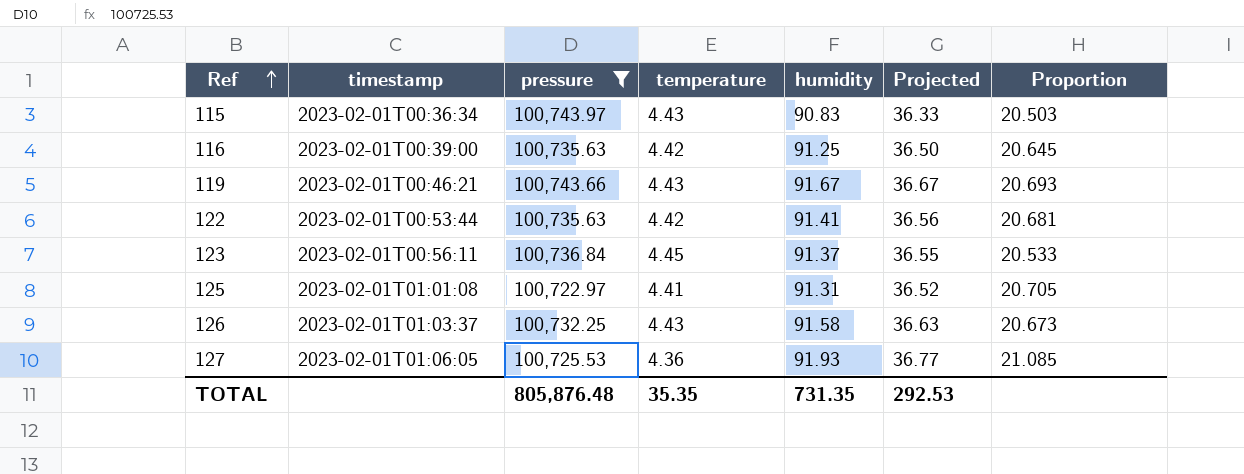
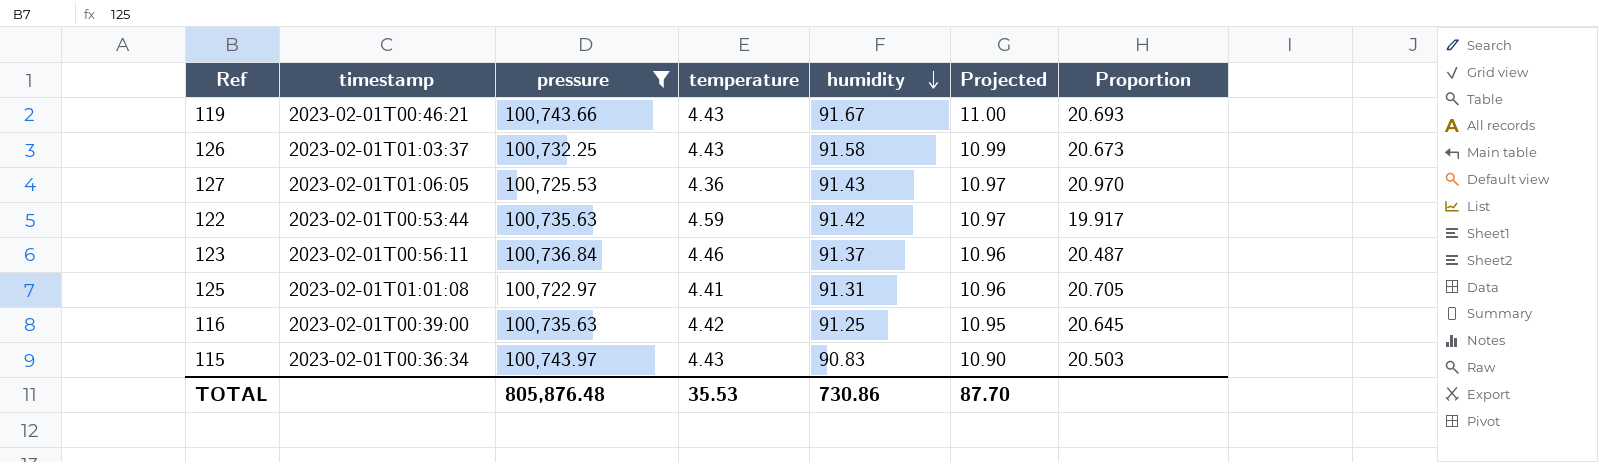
row order: Ref ascending -> humidity descending
column Projected | formula: [humidity] * 0.4 -> [humidity] * 0.12
127 | humidity: 91.93 -> 91.43
127 | Proportion: 21.085 -> 20.970
122 | temperature: 4.42 -> 4.59
122 | humidity: 91.41 -> 91.42
122 | Proportion: 20.681 -> 19.917
123 | temperature: 4.45 -> 4.46
123 | Proportion: 20.533 -> 20.487
TOTAL | temperature: 35.35 -> 35.53
TOTAL | humidity: 731.35 -> 730.86
TOTAL | Projected: 292.53 -> 87.70

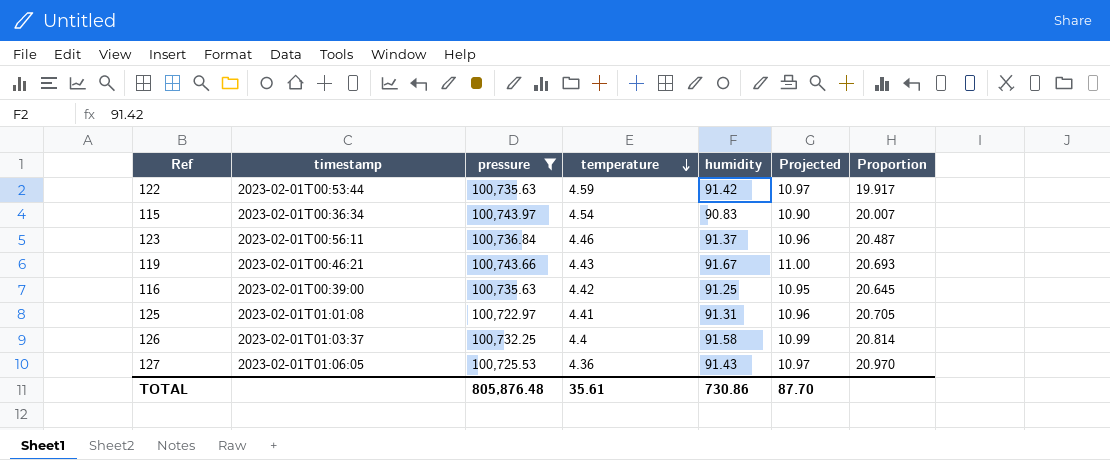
row order: humidity descending -> temperature descending
115 | temperature: 4.43 -> 4.54
115 | Proportion: 20.503 -> 20.007
126 | temperature: 4.43 -> 4.4
126 | Proportion: 20.673 -> 20.814
TOTAL | temperature: 35.53 -> 35.61

